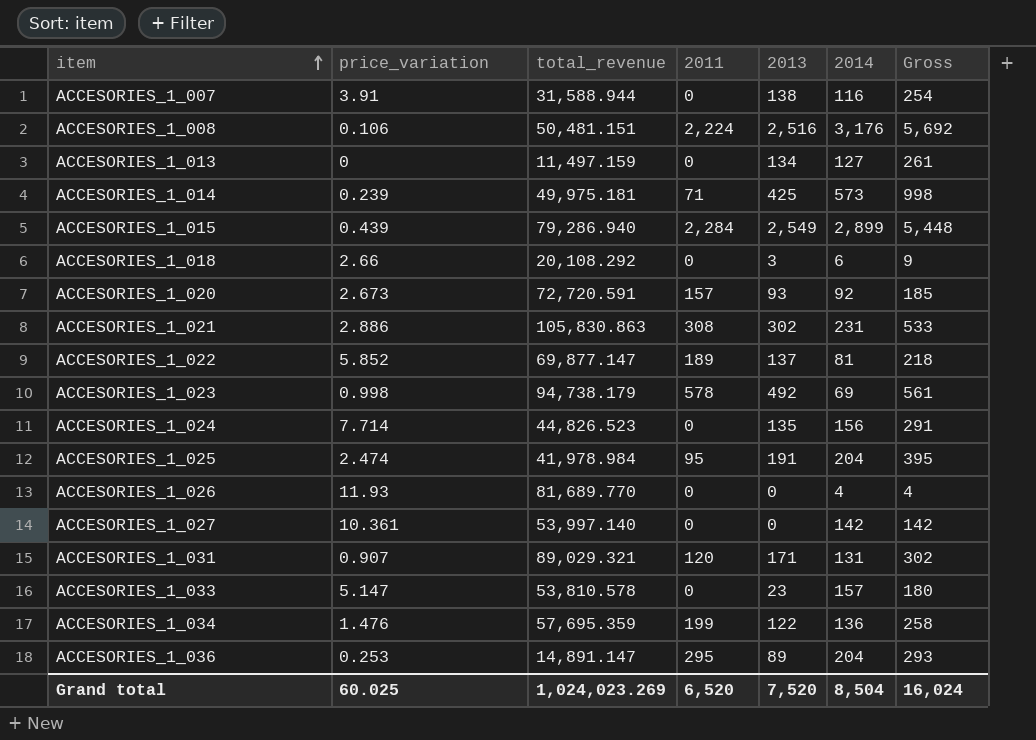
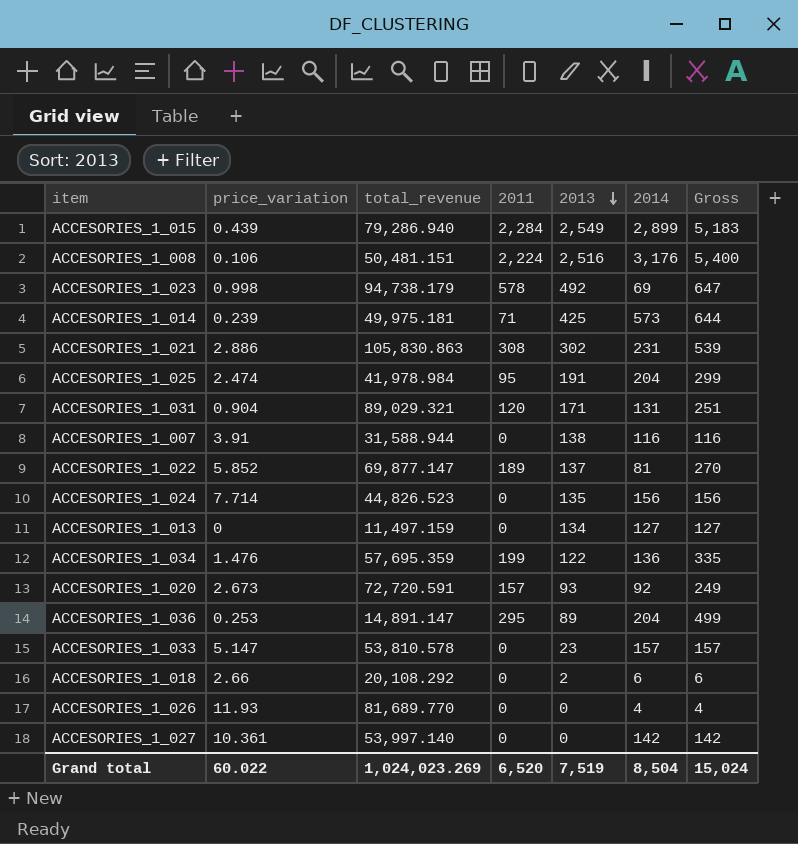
row order: item ascending -> 2013 descending
column Gross | formula: [2013] + [2014] -> [2011] + [2014]
ACCESORIES_1_031 | price_variation: 0.907 -> 0.904
ACCESORIES_1_018 | 2013: 3 -> 2
Grand total | price_variation: 60.025 -> 60.022
Grand total | 2013: 7,520 -> 7,519
Grand total | Gross: 16,024 -> 15,024

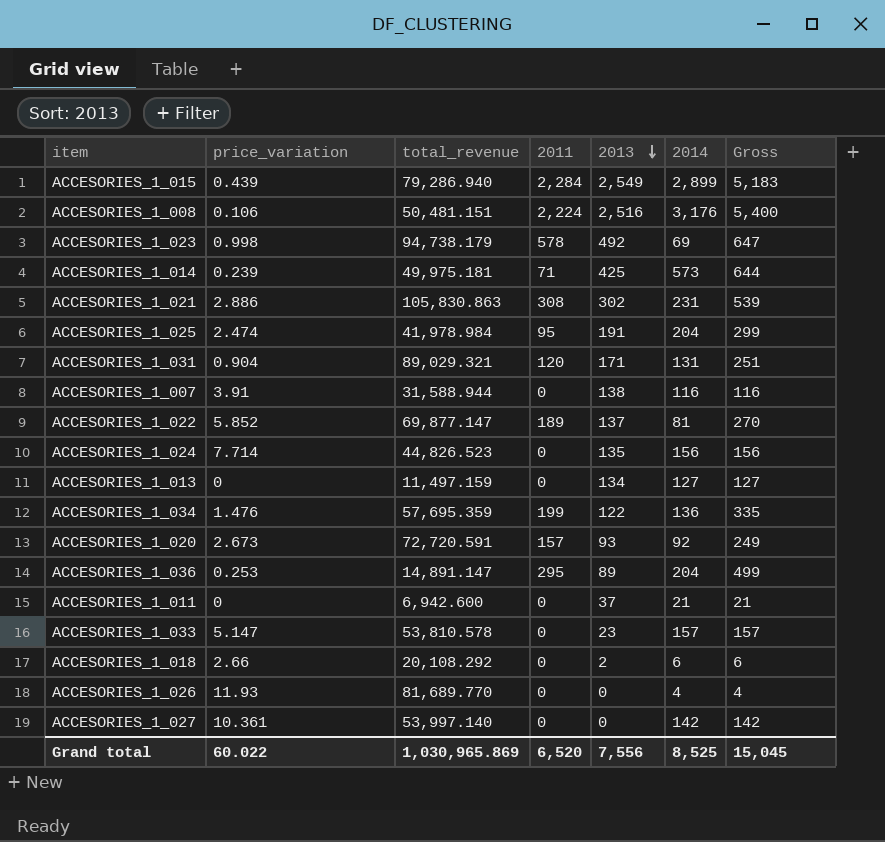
row ACCESORIES_1_011: none -> 0 | 6,942.600 | 0 | 37 | 21 | 21
Grand total | total_revenue: 1,024,023.269 -> 1,030,965.869
Grand total | 2013: 7,519 -> 7,556
Grand total | 2014: 8,504 -> 8,525
Grand total | Gross: 15,024 -> 15,045

